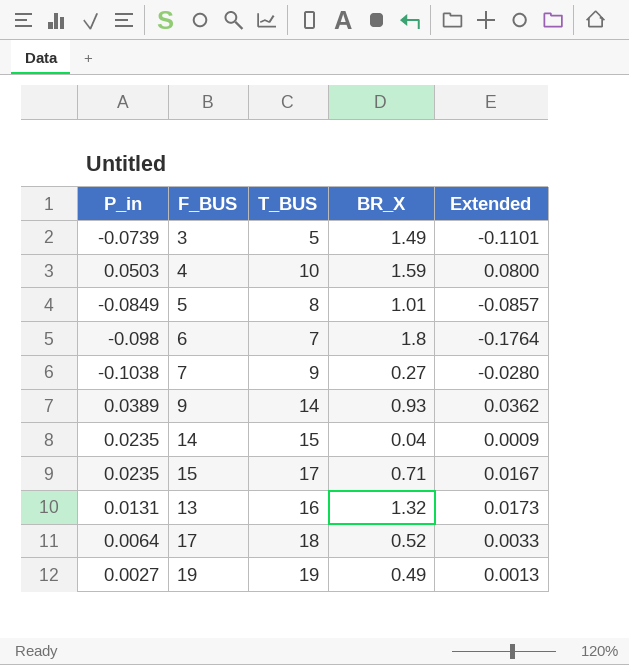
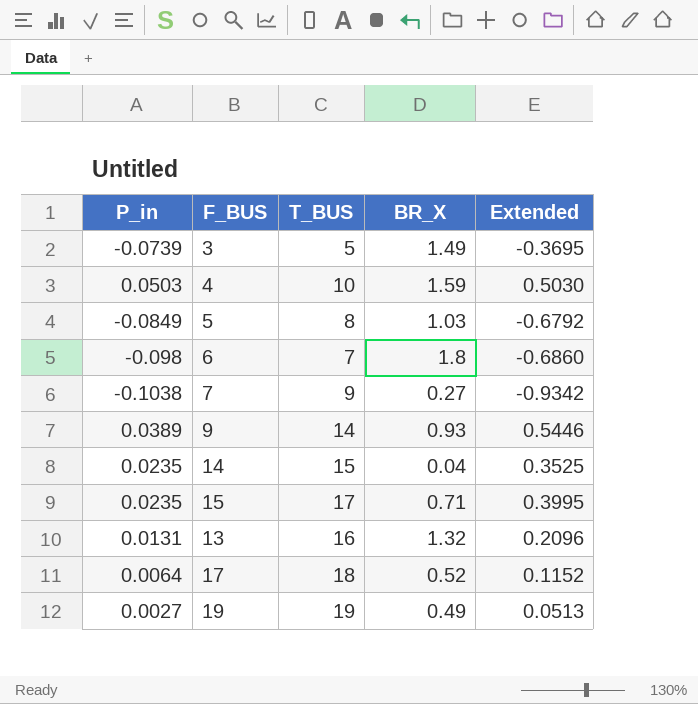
column Extended | formula: [P_in] * [BR_X] -> [P_in] * [T_BUS]
5 | BR_X: 1.01 -> 1.03

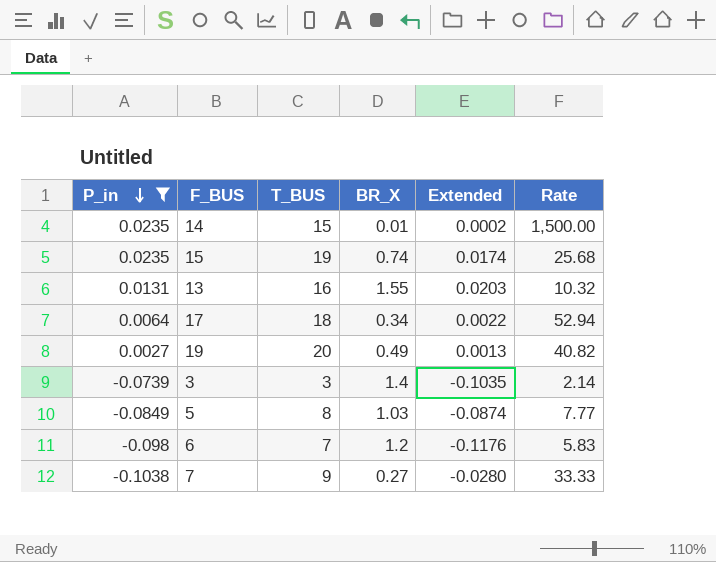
filter: none -> P_in <= 0.0235
row order: none -> P_in descending
column Extended | formula: [P_in] * [T_BUS] -> [P_in] * [BR_X]
column Rate | formula: none -> [T_BUS] / [BR_X]
14 | BR_X: 0.04 -> 0.01
15 | T_BUS: 17 -> 19
15 | BR_X: 0.71 -> 0.74
13 | BR_X: 1.32 -> 1.55
17 | BR_X: 0.52 -> 0.34
19 | T_BUS: 19 -> 20
3 | T_BUS: 5 -> 3
3 | BR_X: 1.49 -> 1.4
6 | BR_X: 1.8 -> 1.2

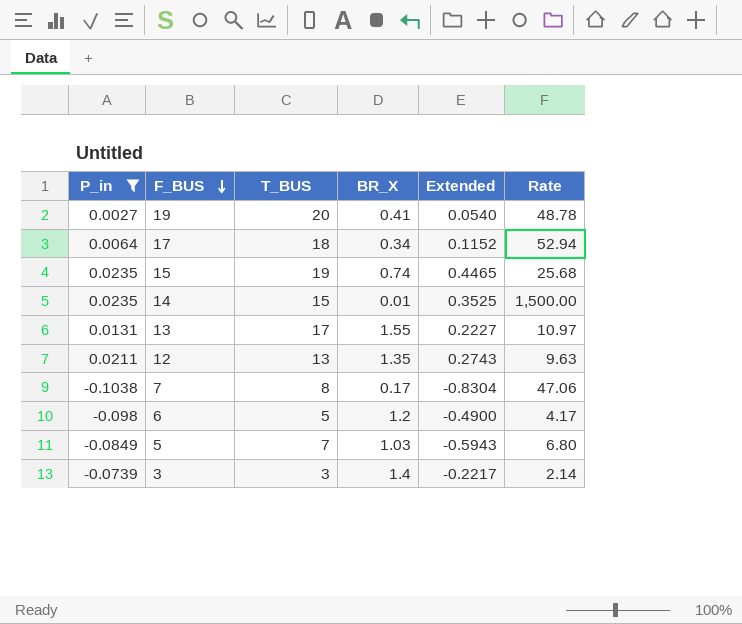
row order: P_in descending -> F_BUS descending
column Extended | formula: [P_in] * [BR_X] -> [P_in] * [T_BUS]
19 | BR_X: 0.49 -> 0.41
19 | Rate: 40.82 -> 48.78
13 | T_BUS: 16 -> 17
13 | Rate: 10.32 -> 10.97
row 12: none -> 0.0211 | 13 | 1.35 | 0.2743 | 9.63
7 | T_BUS: 9 -> 8
7 | BR_X: 0.27 -> 0.17
7 | Rate: 33.33 -> 47.06
6 | T_BUS: 7 -> 5
6 | Rate: 5.83 -> 4.17
5 | T_BUS: 8 -> 7
5 | Rate: 7.77 -> 6.80

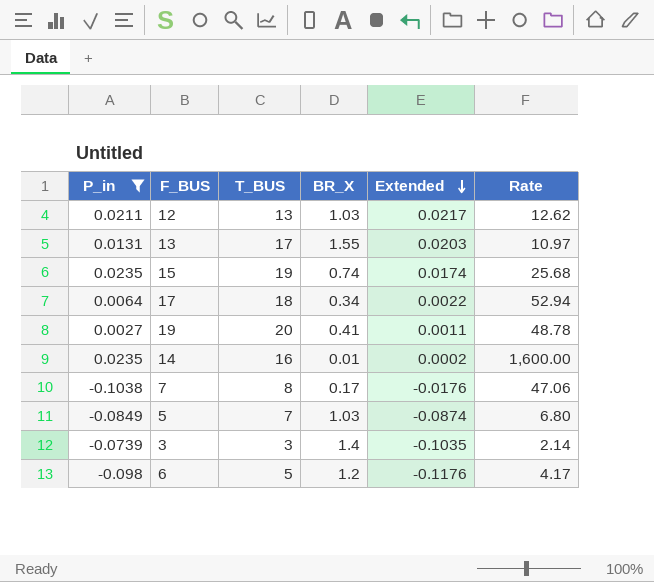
row order: F_BUS descending -> Extended descending
column Extended | formula: [P_in] * [T_BUS] -> [P_in] * [BR_X]
12 | BR_X: 1.35 -> 1.03
12 | Rate: 9.63 -> 12.62
14 | T_BUS: 15 -> 16
14 | Rate: 1,500.00 -> 1,600.00

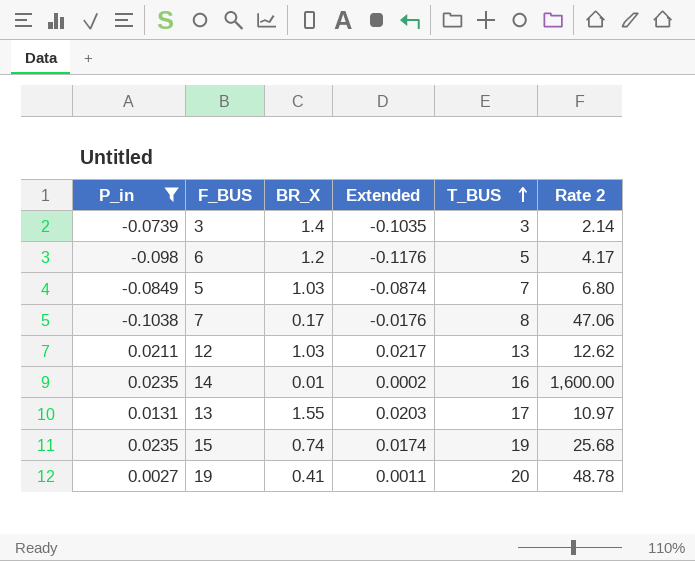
row order: Extended descending -> T_BUS ascending
column T_BUS | position: 3 -> 5
column name: Rate -> Rate 2
row 17: 0.0064 | 18 | 0.34 | 0.0022 | 52.94 -> none

